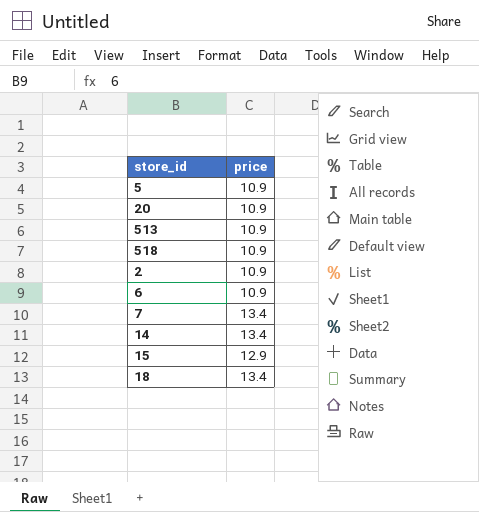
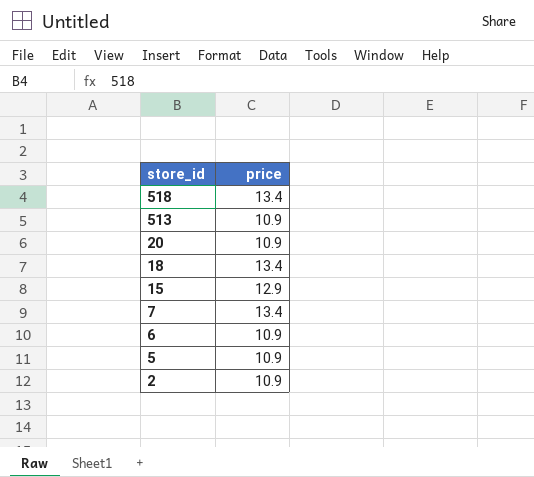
row order: none -> store_id descending
row 14: 13.4 -> none
518 | price: 10.9 -> 13.4

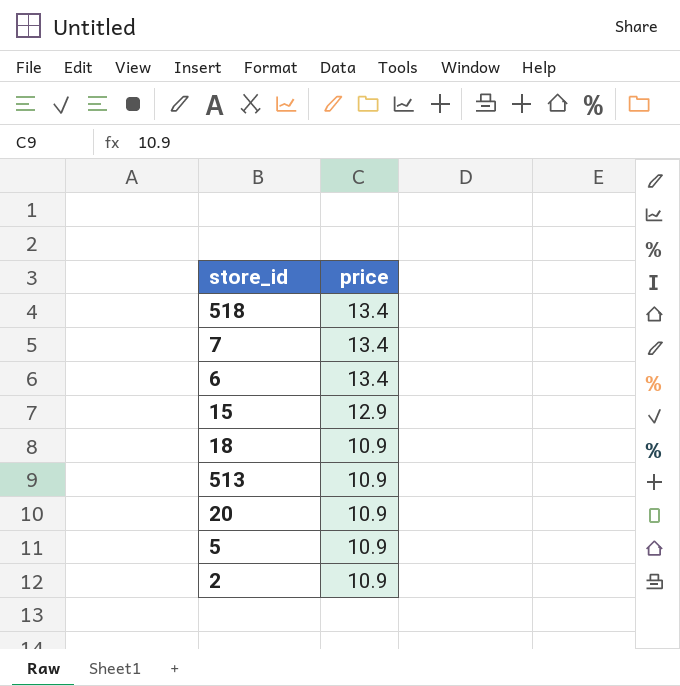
row order: store_id descending -> price descending
6 | price: 10.9 -> 13.4
18 | price: 13.4 -> 10.9

